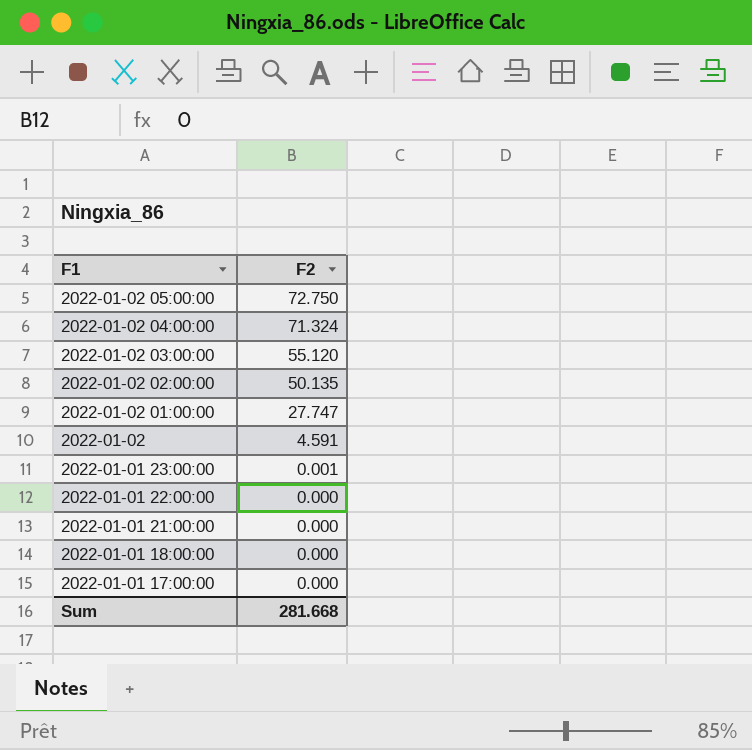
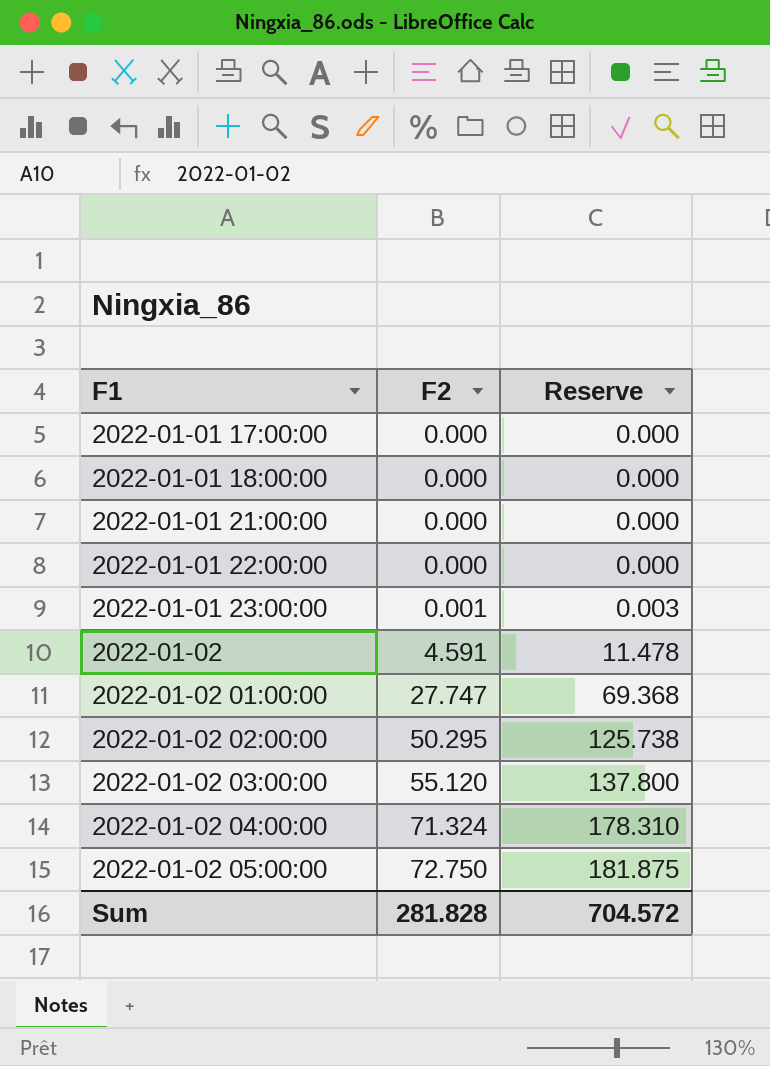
row order: F1 descending -> F1 ascending
column Reserve | formula: none -> [F2] * 2.5
2022-01-02 02:00:00 | F2: 50.135 -> 50.295
Sum | F2: 281.668 -> 281.828

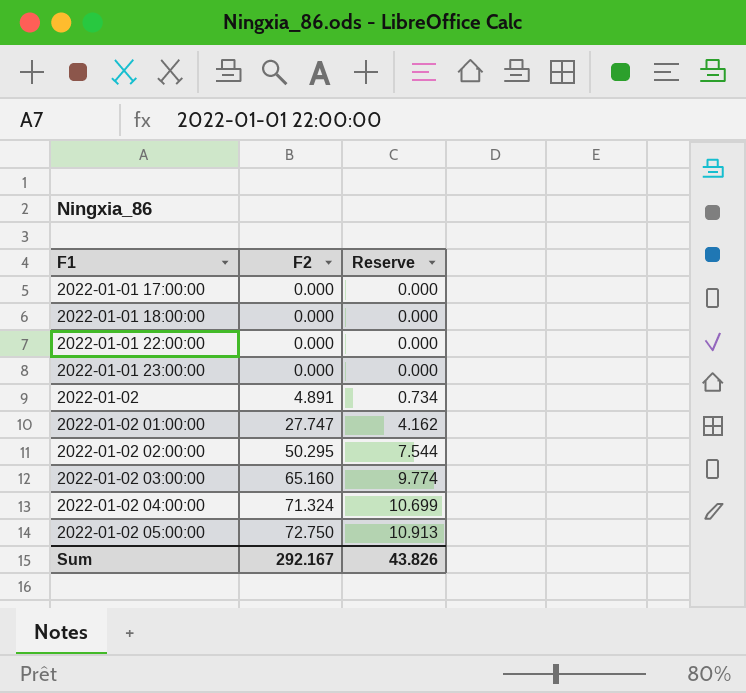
column Reserve | formula: [F2] * 2.5 -> [F2] * 0.15
row 2022-01-01 21:00:00: 0.000 | 0.000 -> none
2022-01-01 23:00:00 | F2: 0.001 -> 0.000
2022-01-02 | F2: 4.591 -> 4.891
2022-01-02 03:00:00 | F2: 55.120 -> 65.160
Sum | F2: 281.828 -> 292.167
Sum | Reserve: 704.572 -> 43.826

